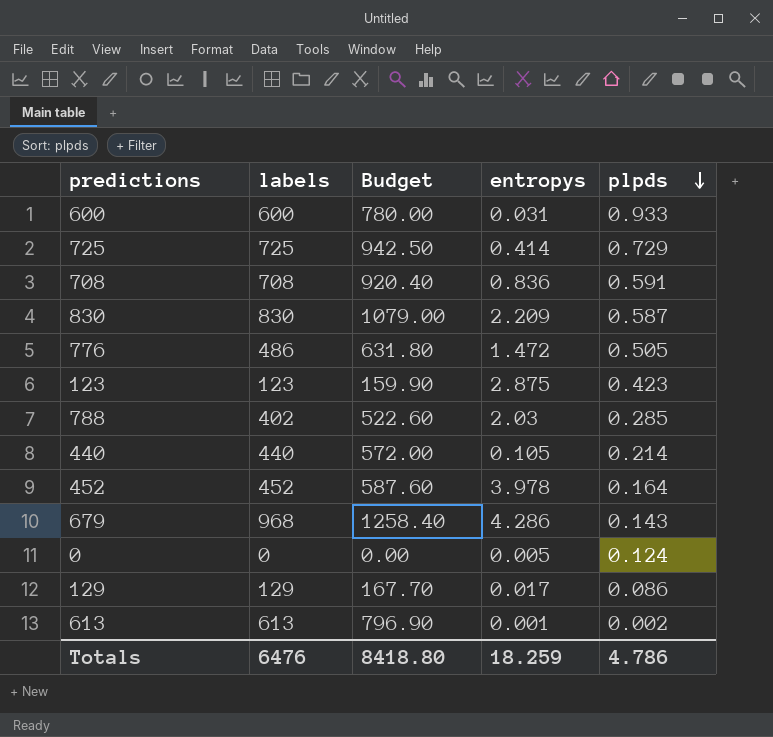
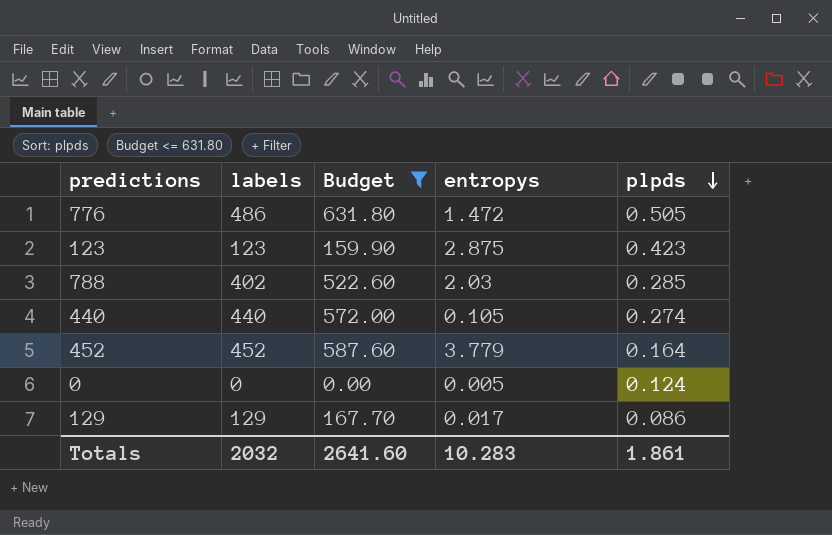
filter: none -> Budget <= 631.80
440 | plpds: 0.214 -> 0.274
452 | entropys: 3.978 -> 3.779
Totals | labels: 6476 -> 2032
Totals | Budget: 8418.80 -> 2641.60
Totals | entropys: 18.259 -> 10.283
Totals | plpds: 4.786 -> 1.861

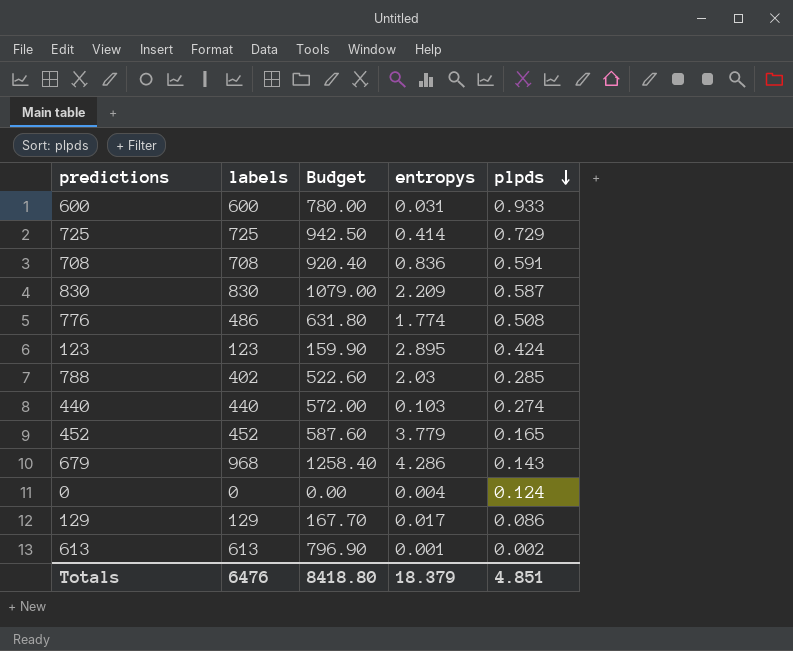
filter: Budget <= 631.80 -> none
776 | entropys: 1.472 -> 1.774
776 | plpds: 0.505 -> 0.508
123 | entropys: 2.875 -> 2.895
123 | plpds: 0.423 -> 0.424
440 | entropys: 0.105 -> 0.103
452 | plpds: 0.164 -> 0.165
0 | entropys: 0.005 -> 0.004
Totals | labels: 2032 -> 6476
Totals | Budget: 2641.60 -> 8418.80
Totals | entropys: 10.283 -> 18.379
Totals | plpds: 1.861 -> 4.851

